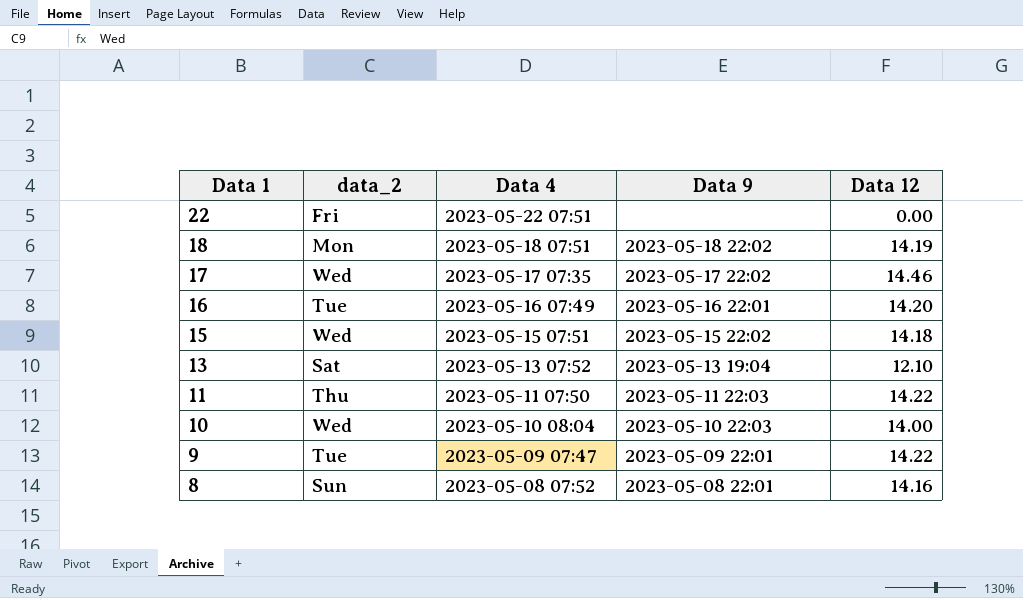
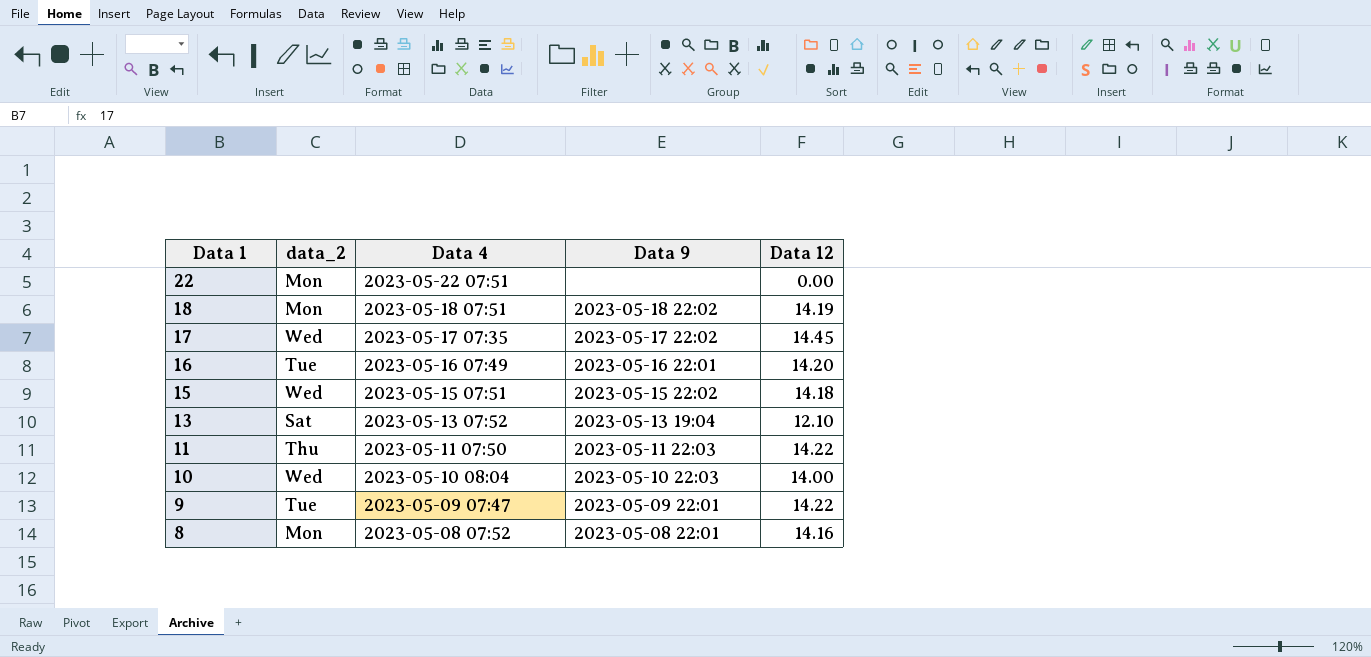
22 | data_2: Fri -> Mon
17 | Data 12: 14.46 -> 14.45
8 | data_2: Sun -> Mon

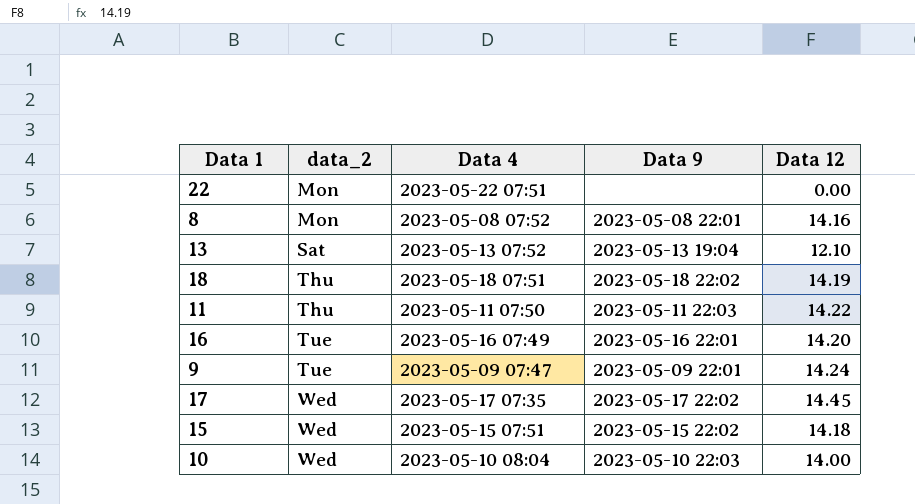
row order: Data 1 descending -> data_2 ascending
18 | data_2: Mon -> Thu
9 | Data 12: 14.22 -> 14.24

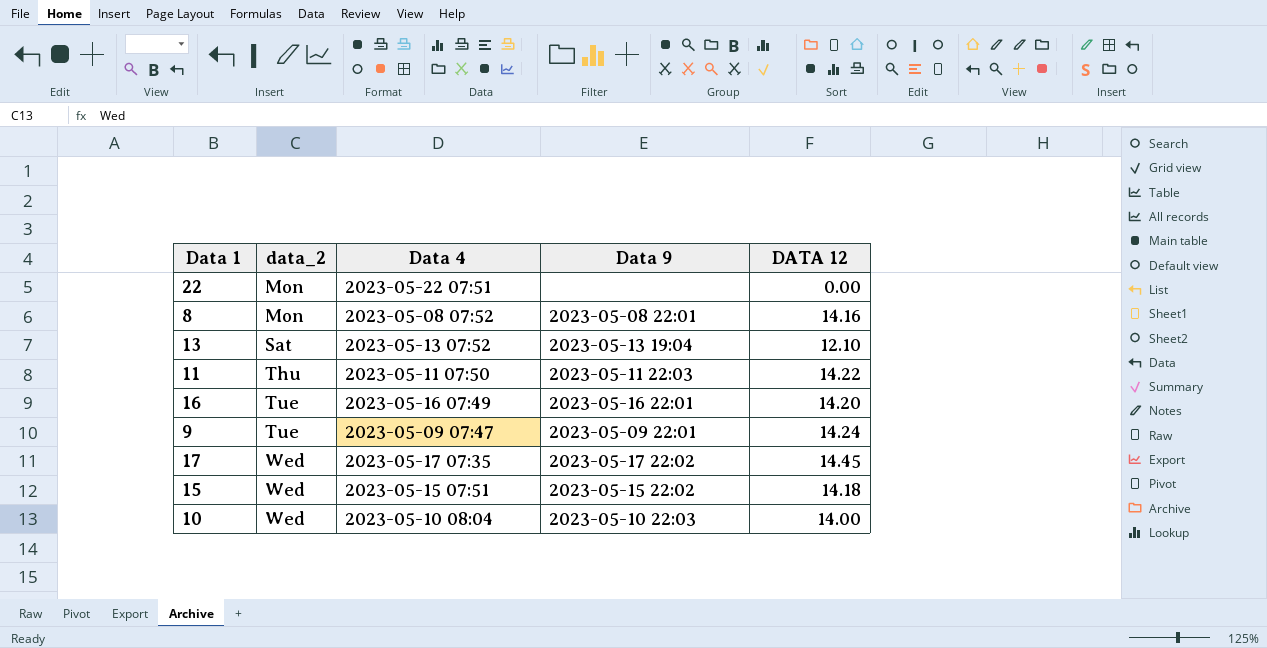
column name: Data 12 -> DATA 12
row 18: Thu | 2023-05-18 07:51 | 2023-05-18 22:02 | 14.19 -> none

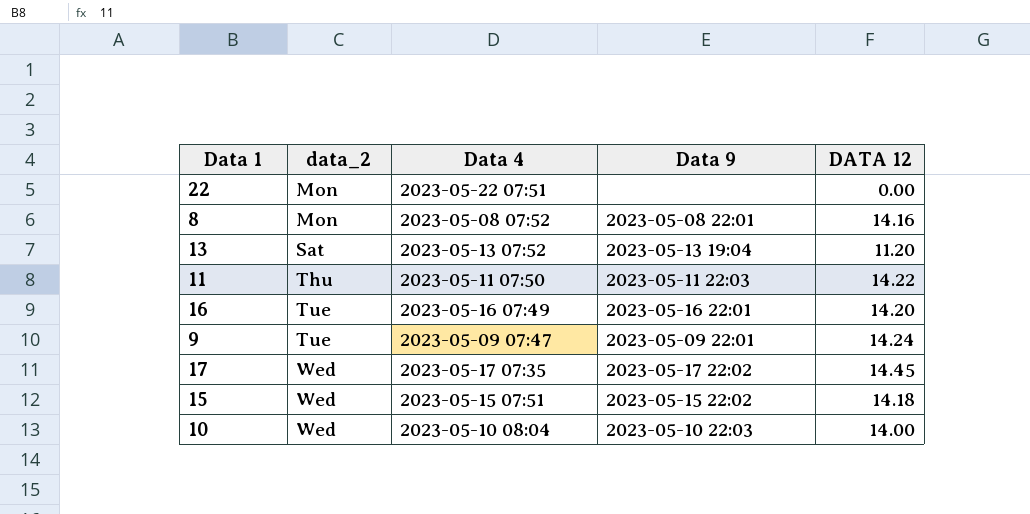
13 | DATA 12: 12.10 -> 11.20

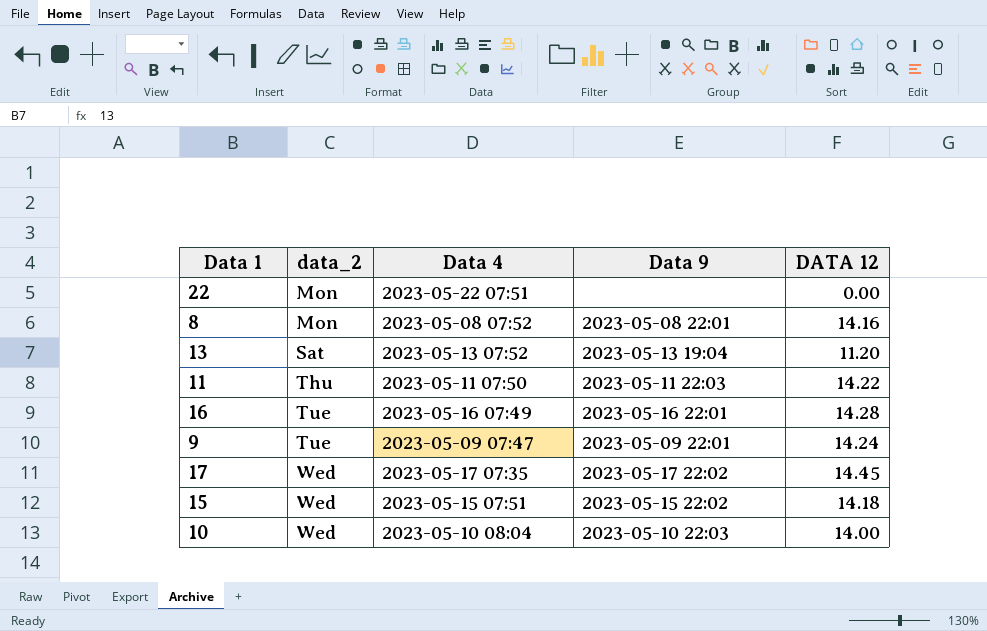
16 | DATA 12: 14.20 -> 14.28

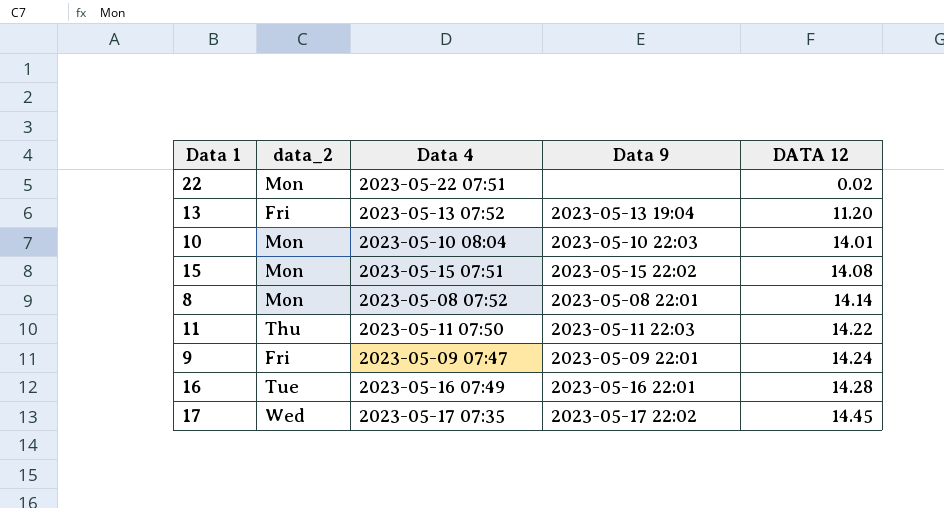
row order: data_2 ascending -> DATA 12 ascending
22 | DATA 12: 0.00 -> 0.02
13 | data_2: Sat -> Fri
10 | data_2: Wed -> Mon
10 | DATA 12: 14.00 -> 14.01
15 | data_2: Wed -> Mon
15 | DATA 12: 14.18 -> 14.08
8 | DATA 12: 14.16 -> 14.14
9 | data_2: Tue -> Fri

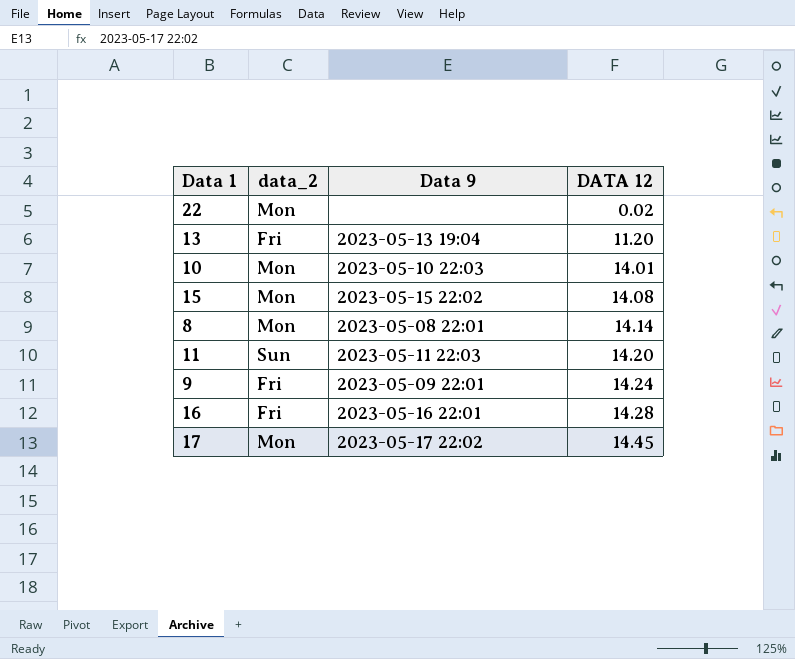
column Data 4 | position: 3 -> none
11 | data_2: Thu -> Sun
11 | DATA 12: 14.22 -> 14.20
16 | data_2: Tue -> Fri
17 | data_2: Wed -> Mon

